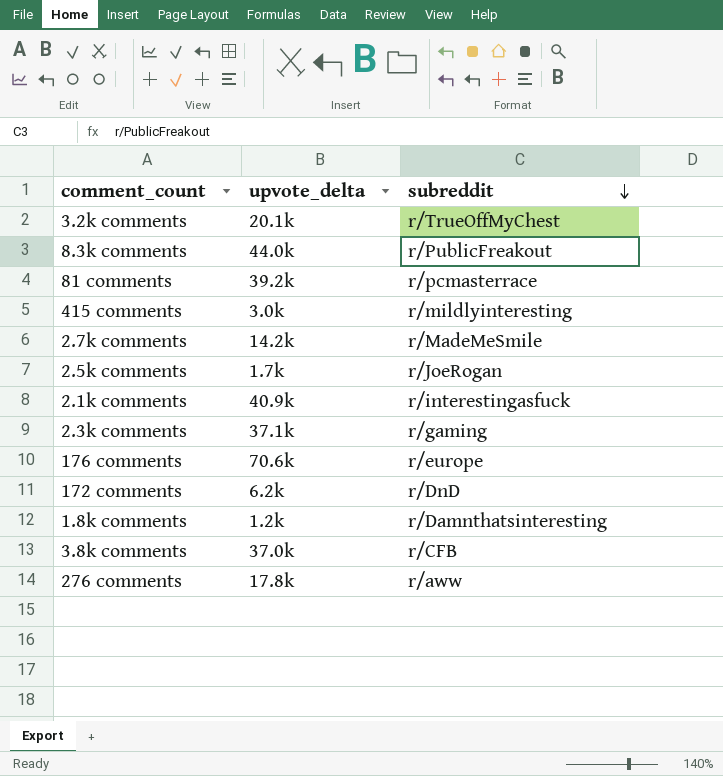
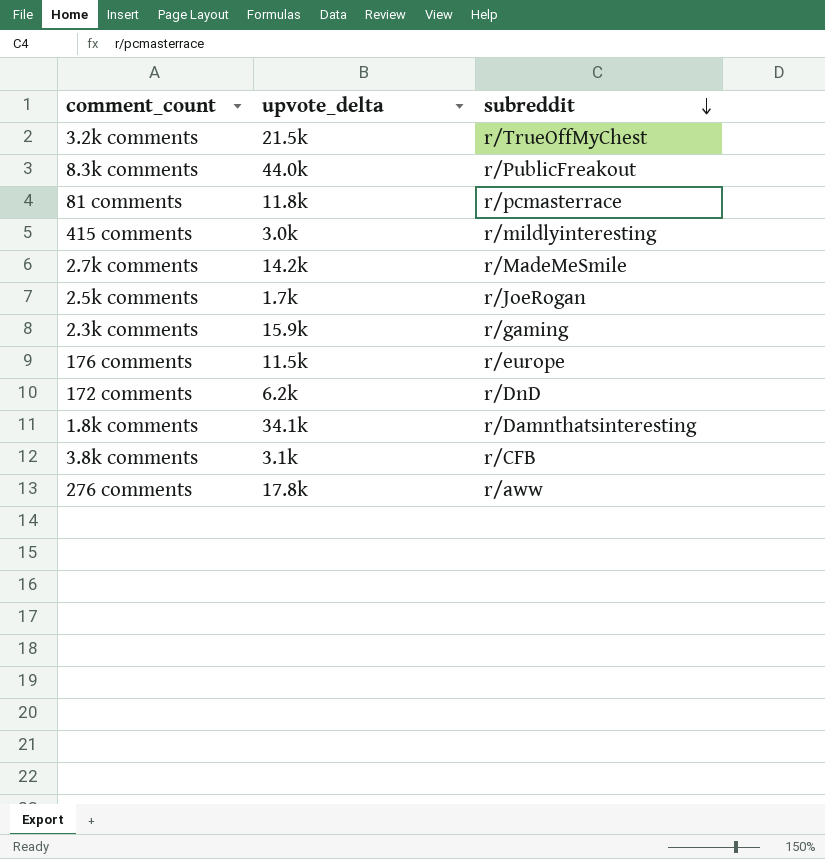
row 2.1k comments: 40.9k | r/interestingasfuck -> none
3.2k comments | upvote_delta: 20.1k -> 21.5k
81 comments | upvote_delta: 39.2k -> 11.8k
2.3k comments | upvote_delta: 37.1k -> 15.9k
176 comments | upvote_delta: 70.6k -> 11.5k
1.8k comments | upvote_delta: 1.2k -> 34.1k
3.8k comments | upvote_delta: 37.0k -> 3.1k

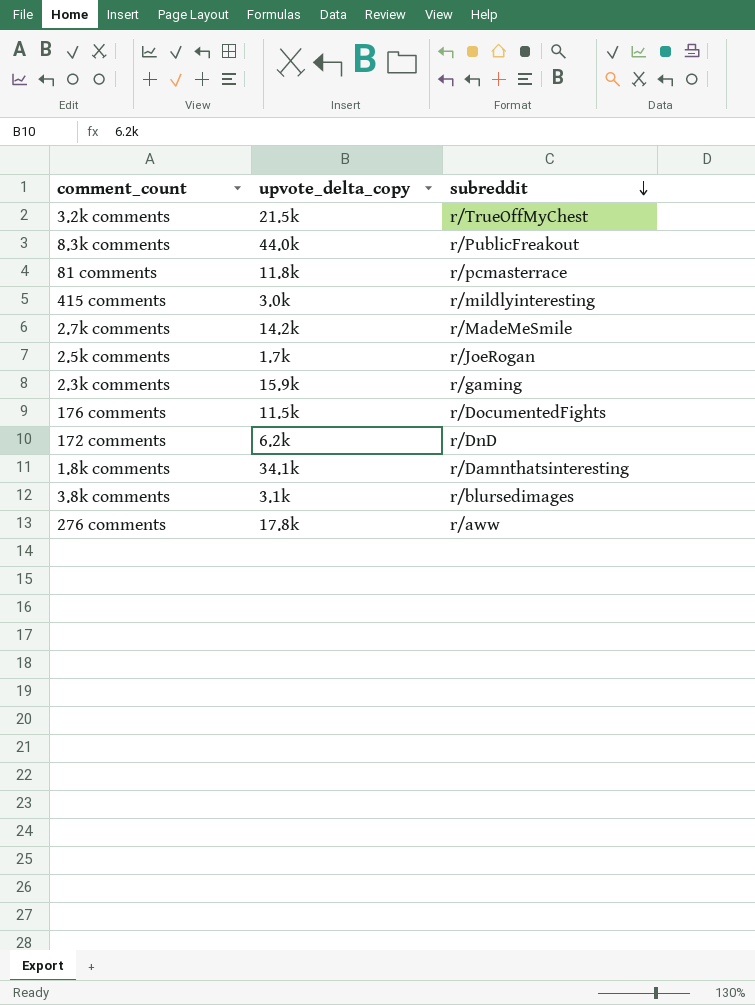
column name: upvote_delta -> upvote_delta_copy
176 comments | subreddit: r/europe -> r/DocumentedFights
3.8k comments | subreddit: r/CFB -> r/blursedimages

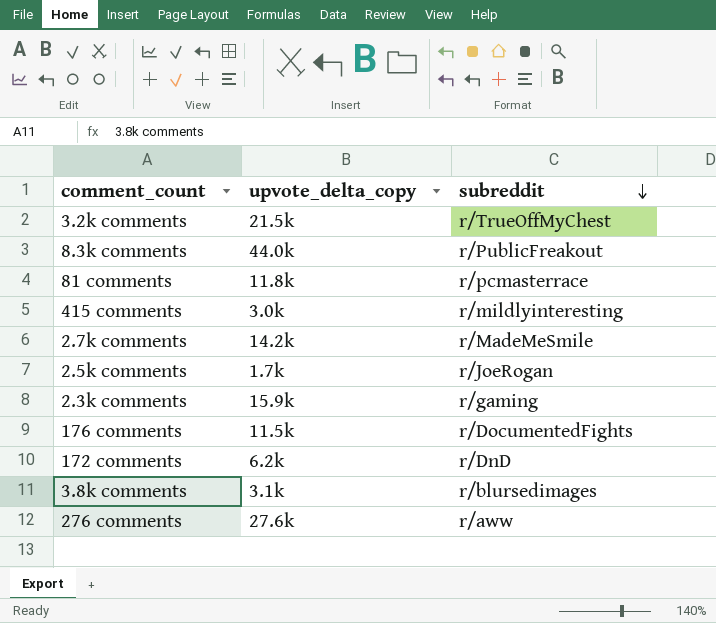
row 1.8k comments: 34.1k | r/Damnthatsinteresting -> none
276 comments | upvote_delta_copy: 17.8k -> 27.6k

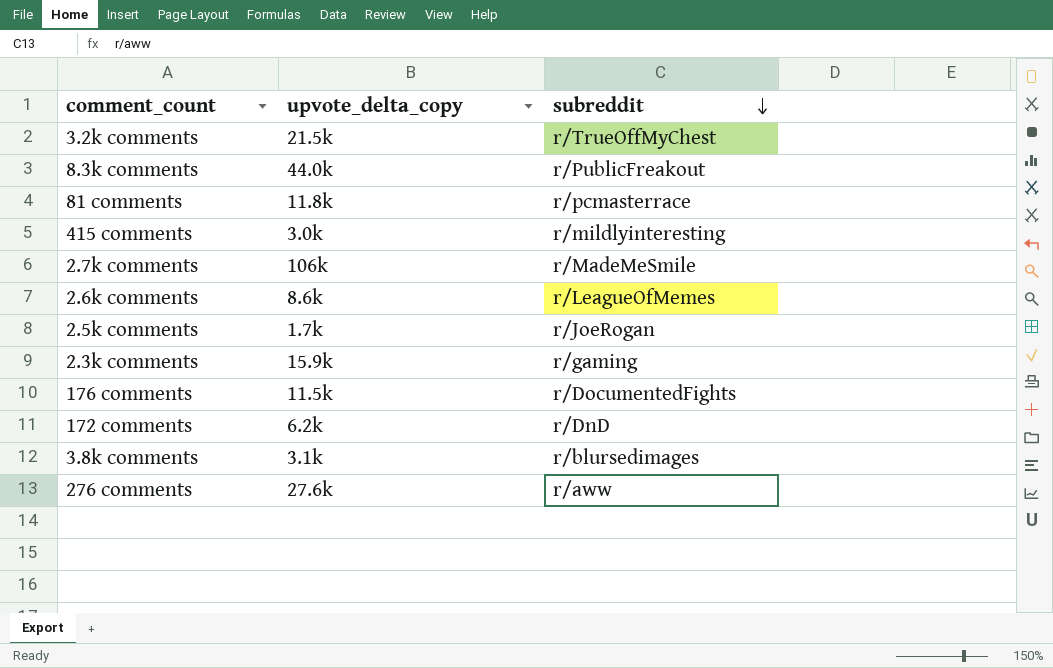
2.7k comments | upvote_delta_copy: 14.2k -> 106k
row 2.6k comments: none -> 8.6k | r/LeagueOfMemes

